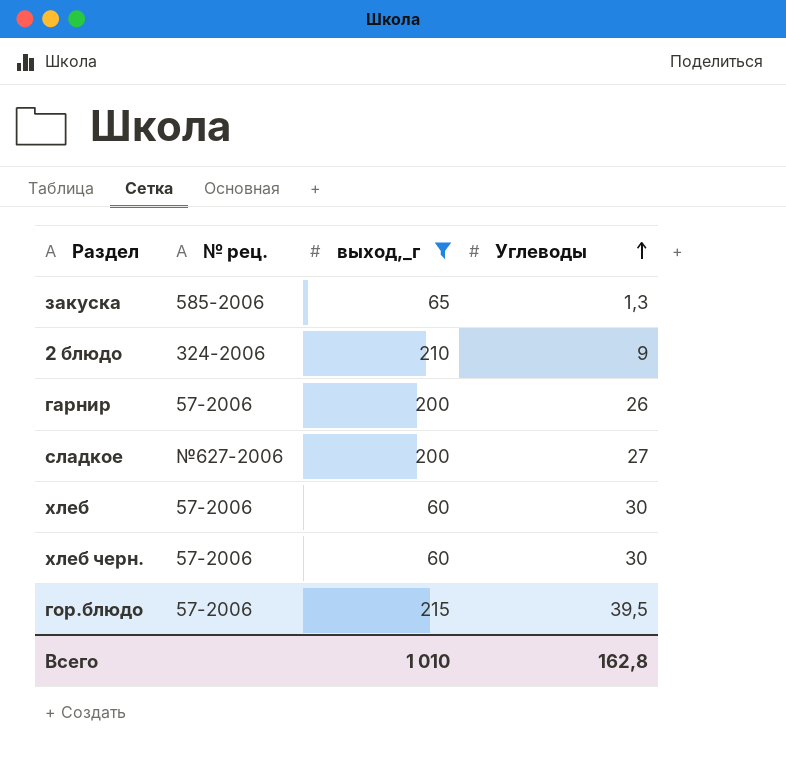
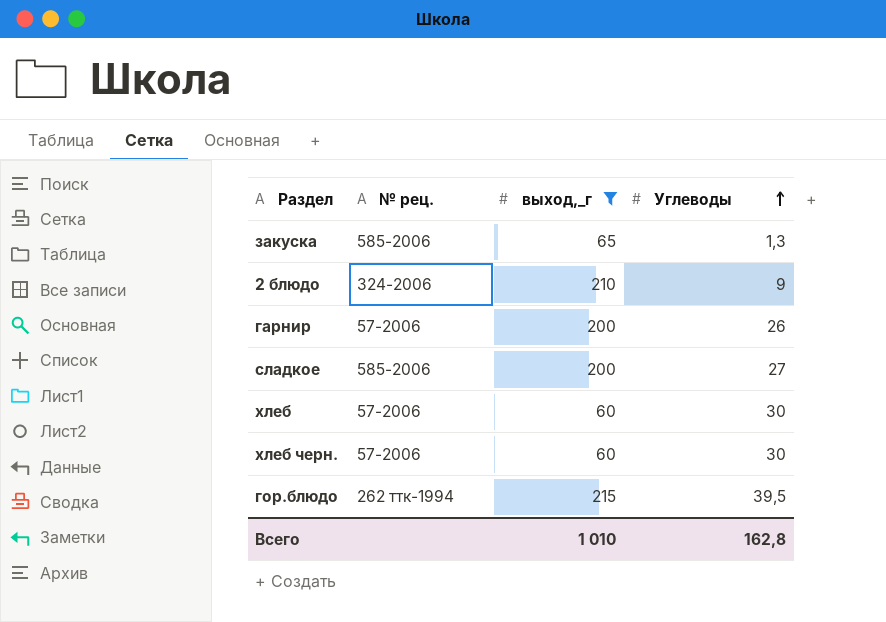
сладкое | № рец.: №627-2006 -> 585-2006
гор.блюдо | № рец.: 57-2006 -> 262 ттк-1994

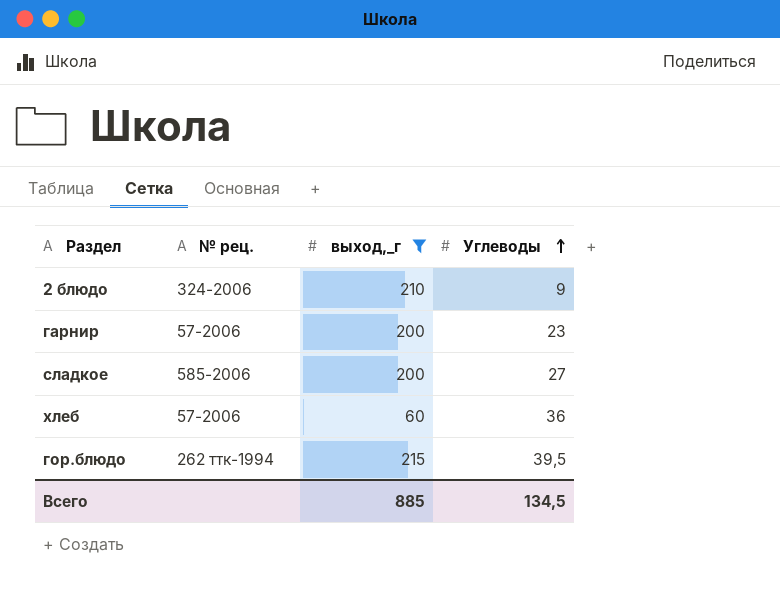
row закуска: 585-2006 | 65 | 1,3 -> none
row хлеб черн.: 57-2006 | 60 | 30 -> none
гарнир | Углеводы: 26 -> 23
хлеб | Углеводы: 30 -> 36
Всего | выход,_г: 1 010 -> 885
Всего | Углеводы: 162,8 -> 134,5

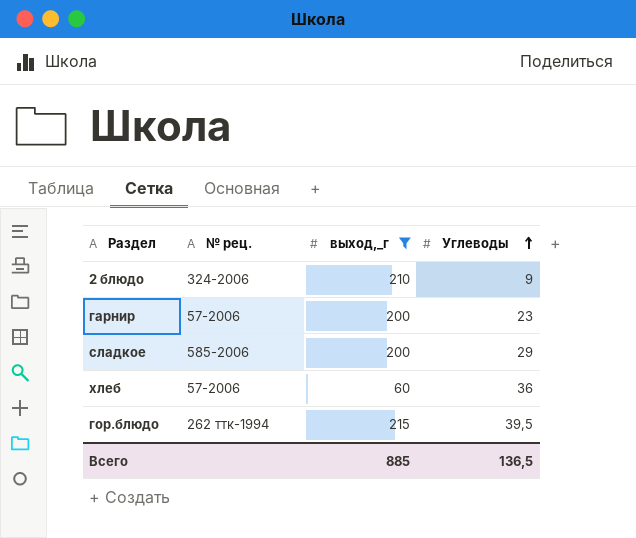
сладкое | Углеводы: 27 -> 29
Всего | Углеводы: 134,5 -> 136,5

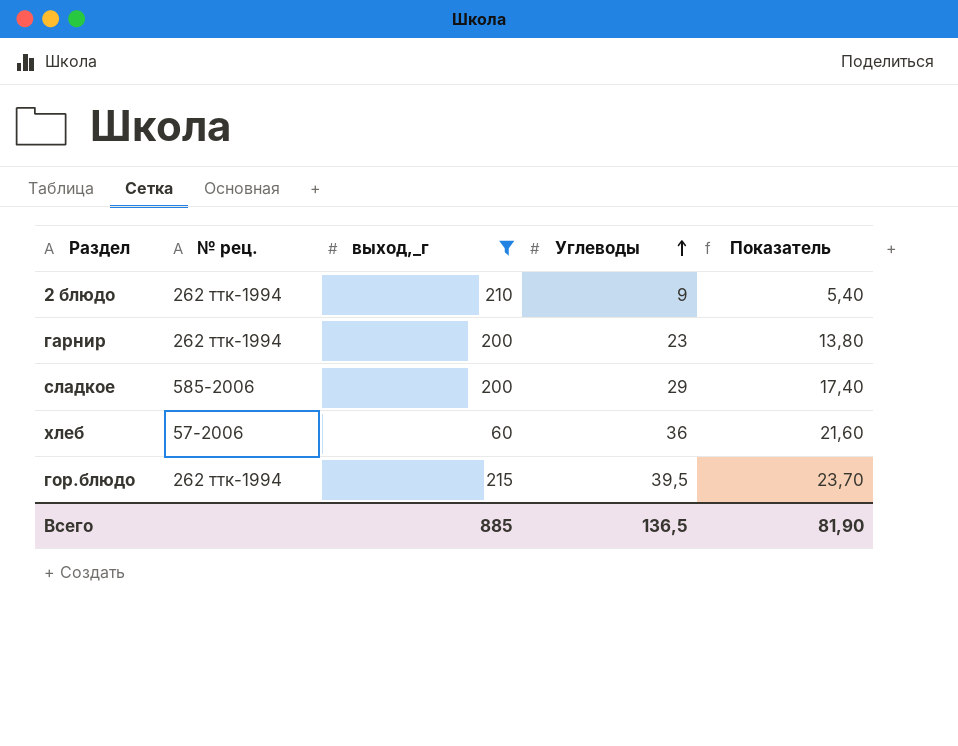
column Показатель | formula: none -> [Углеводы] * 0,6
2 блюдо | № рец.: 324-2006 -> 262 ттк-1994
гарнир | № рец.: 57-2006 -> 262 ттк-1994

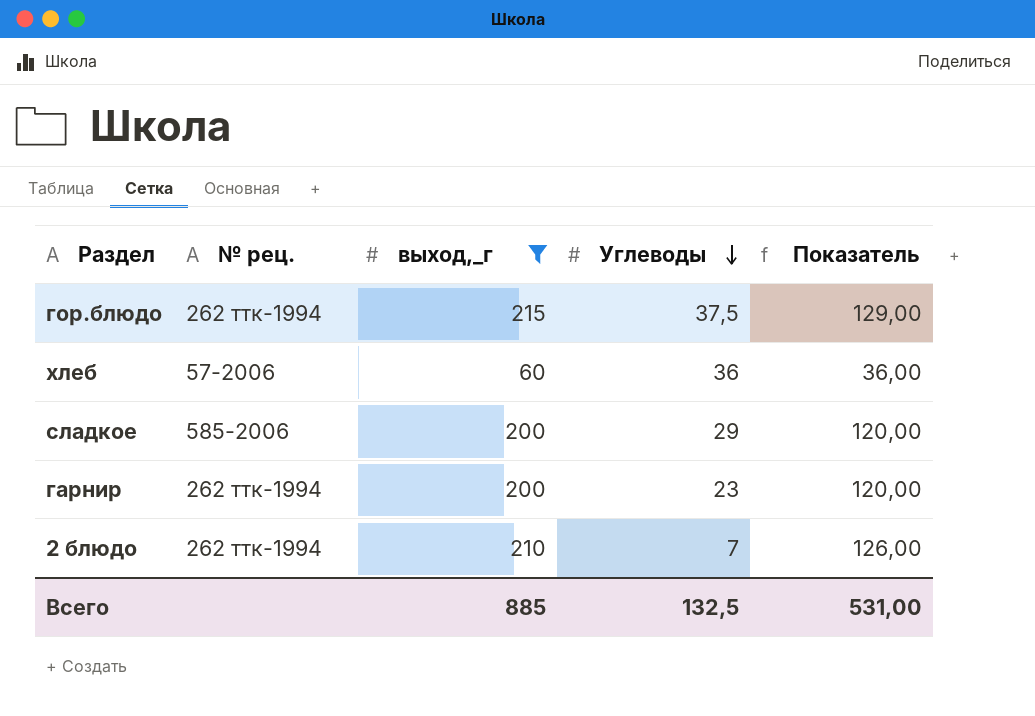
row order: Углеводы ascending -> Углеводы descending
column Показатель | formula: [Углеводы] * 0,6 -> [выход,_г] * 0,6
гор.блюдо | Углеводы: 39,5 -> 37,5
2 блюдо | Углеводы: 9 -> 7
Всего | Углеводы: 136,5 -> 132,5
Всего | Показатель: 81,90 -> 531,00

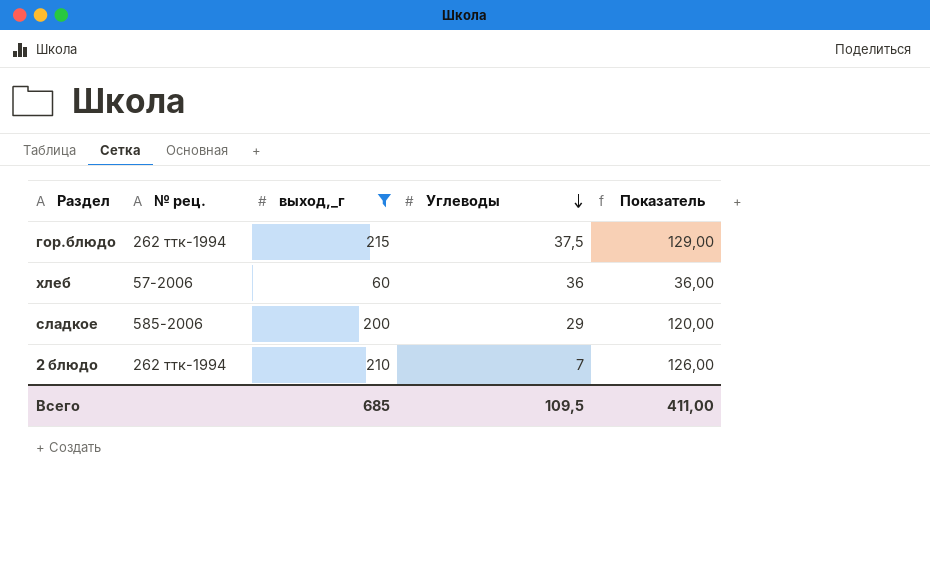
row гарнир: 262 ттк-1994 | 200 | 23 | 120,00 -> none
Всего | выход,_г: 885 -> 685
Всего | Углеводы: 132,5 -> 109,5
Всего | Показатель: 531,00 -> 411,00

